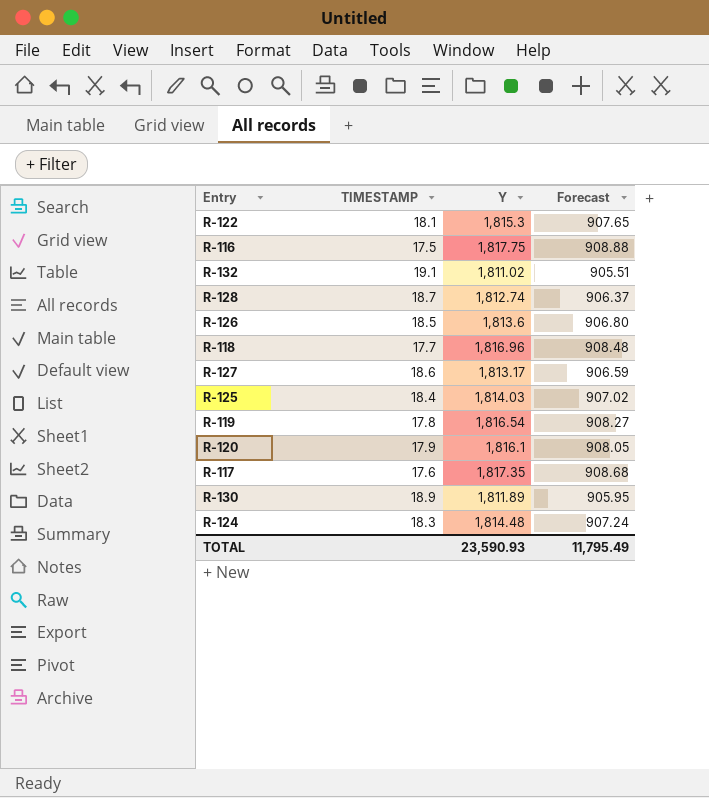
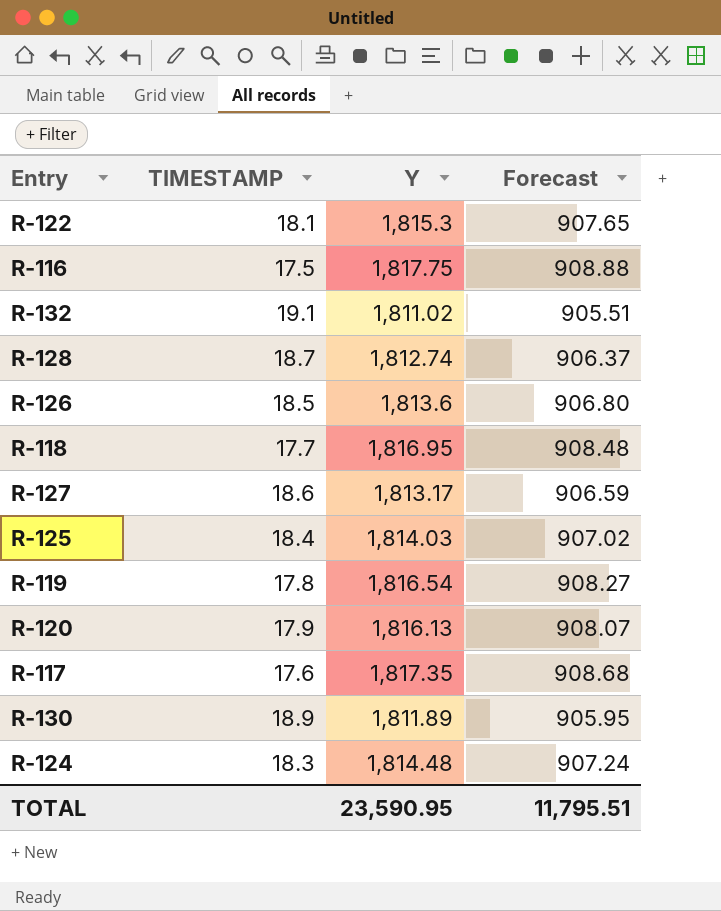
R-118 | Y: 1,816.96 -> 1,816.95
R-120 | Y: 1,816.1 -> 1,816.13
R-120 | Forecast: 908.05 -> 908.07
TOTAL | Y: 23,590.93 -> 23,590.95
TOTAL | Forecast: 11,795.49 -> 11,795.51

